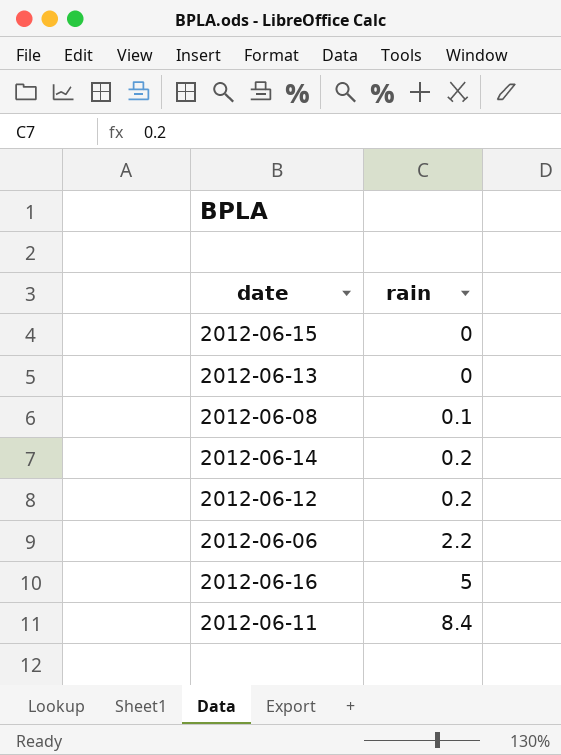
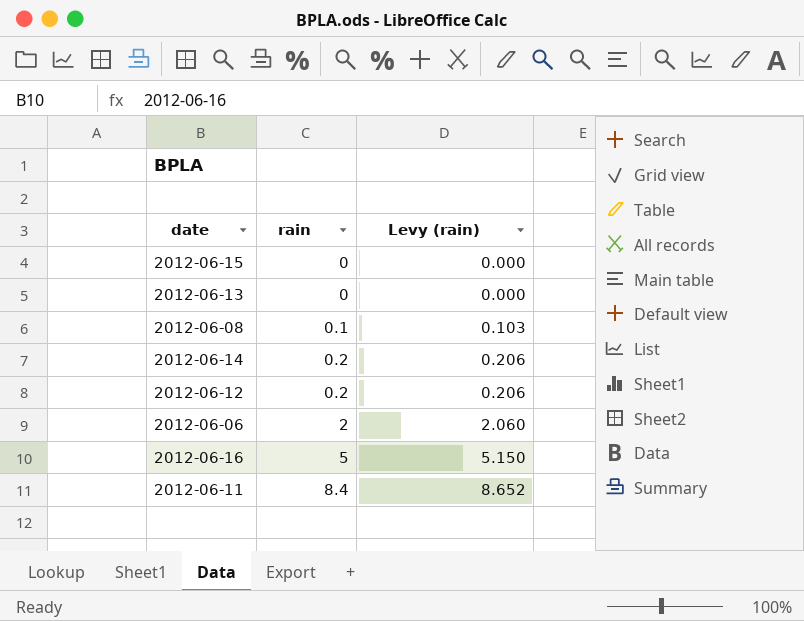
column Levy (rain) | formula: none -> [rain] * 1.03
2012-06-06 | rain: 2.2 -> 2

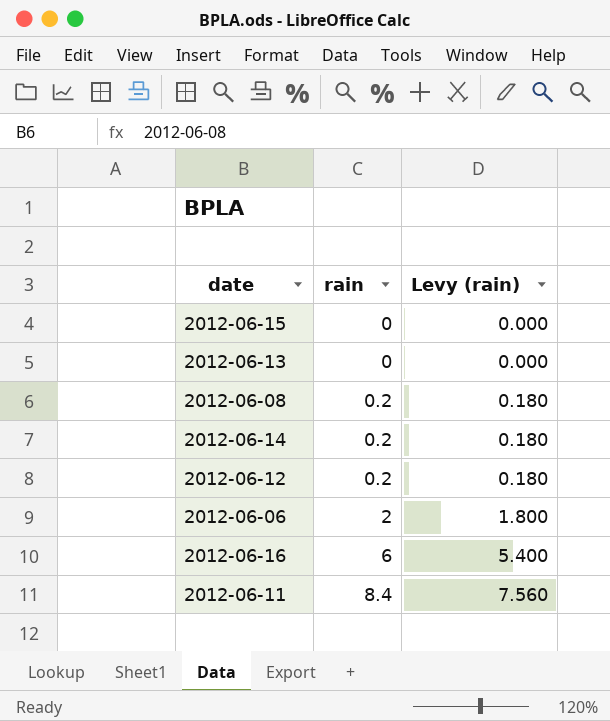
column Levy (rain) | formula: [rain] * 1.03 -> [rain] * 0.9
2012-06-08 | rain: 0.1 -> 0.2
2012-06-16 | rain: 5 -> 6

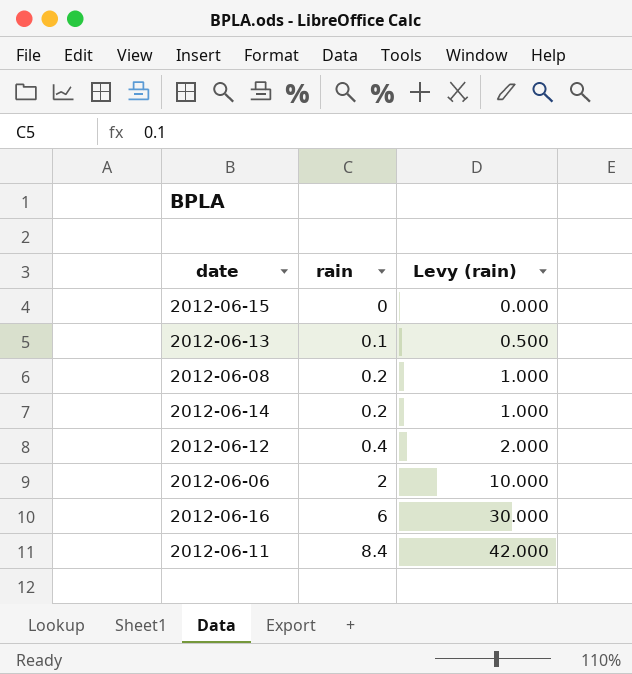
column Levy (rain) | formula: [rain] * 0.9 -> [rain] * 5
2012-06-13 | rain: 0 -> 0.1
2012-06-12 | rain: 0.2 -> 0.4

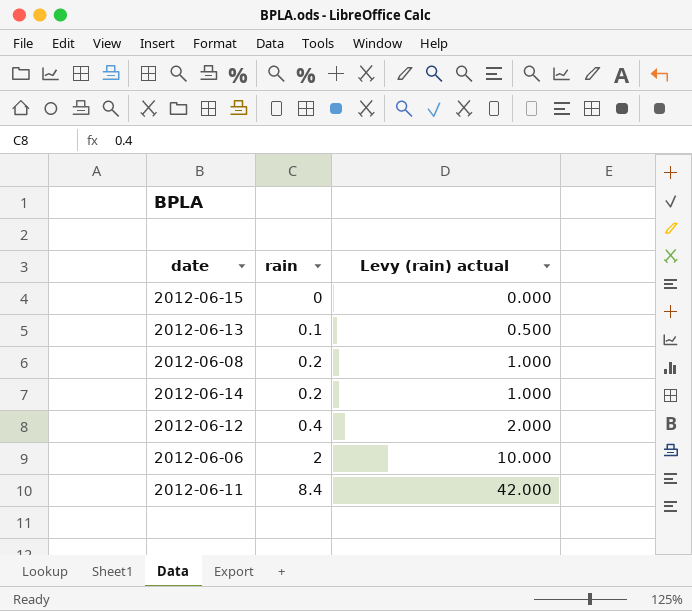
column name: Levy (rain) -> Levy (rain) actual
row 2012-06-16: 6 | 30.000 -> none

